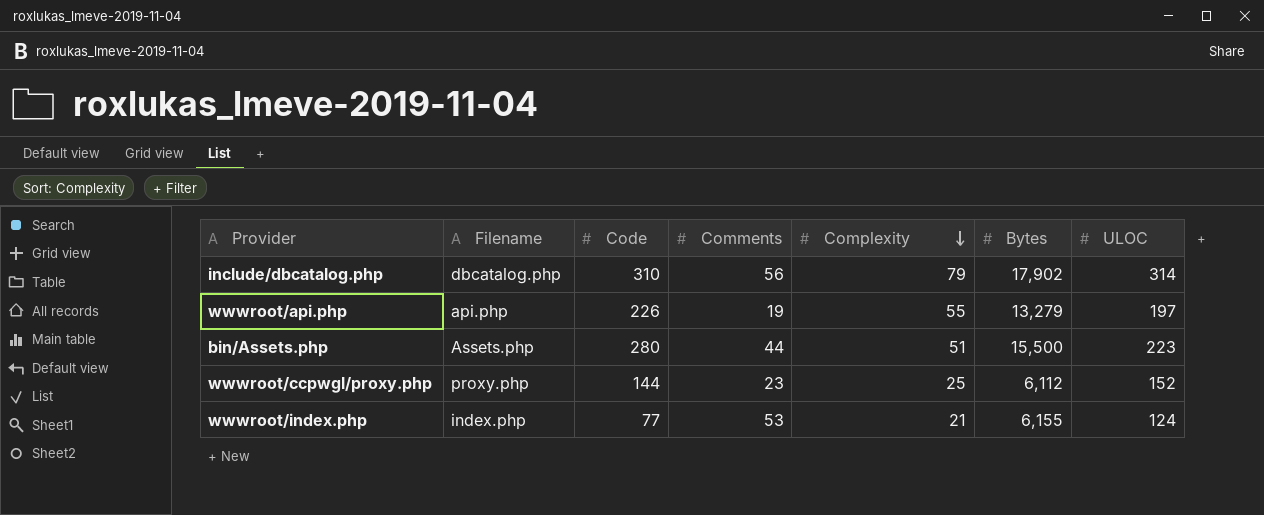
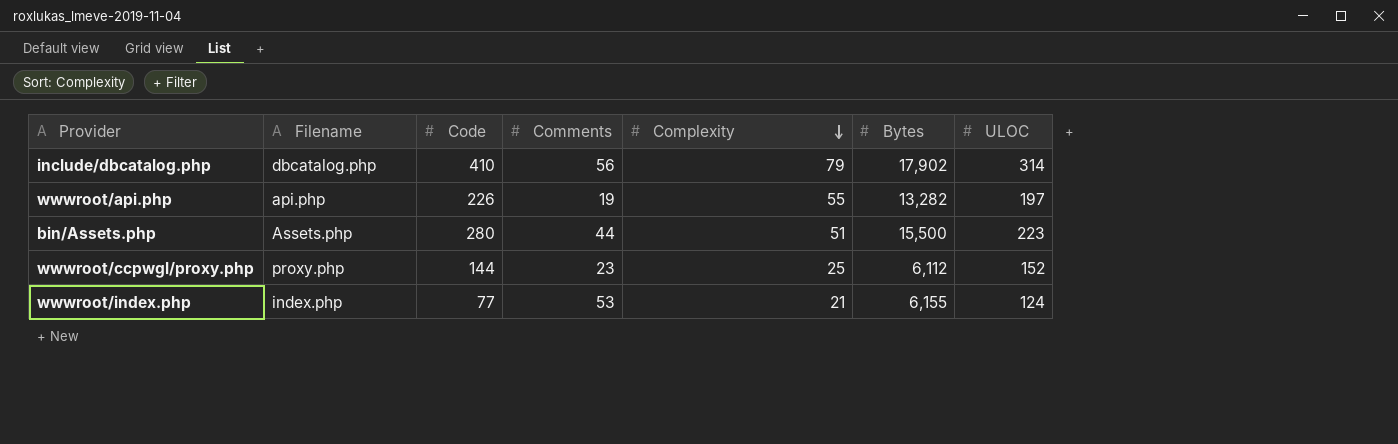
include/dbcatalog.php | Code: 310 -> 410
wwwroot/api.php | Bytes: 13,279 -> 13,282

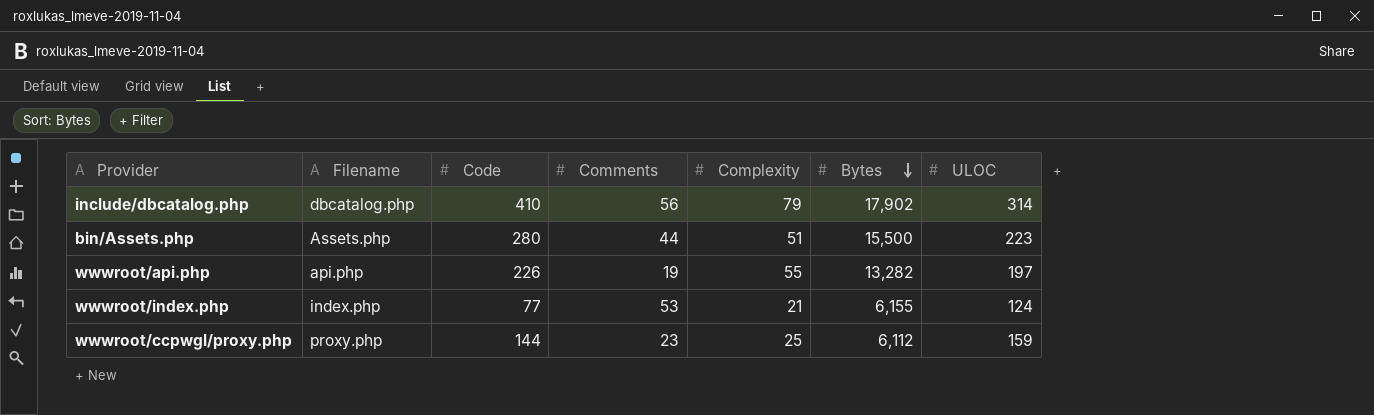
row order: Complexity descending -> Bytes descending
wwwroot/ccpwgl/proxy.php | ULOC: 152 -> 159

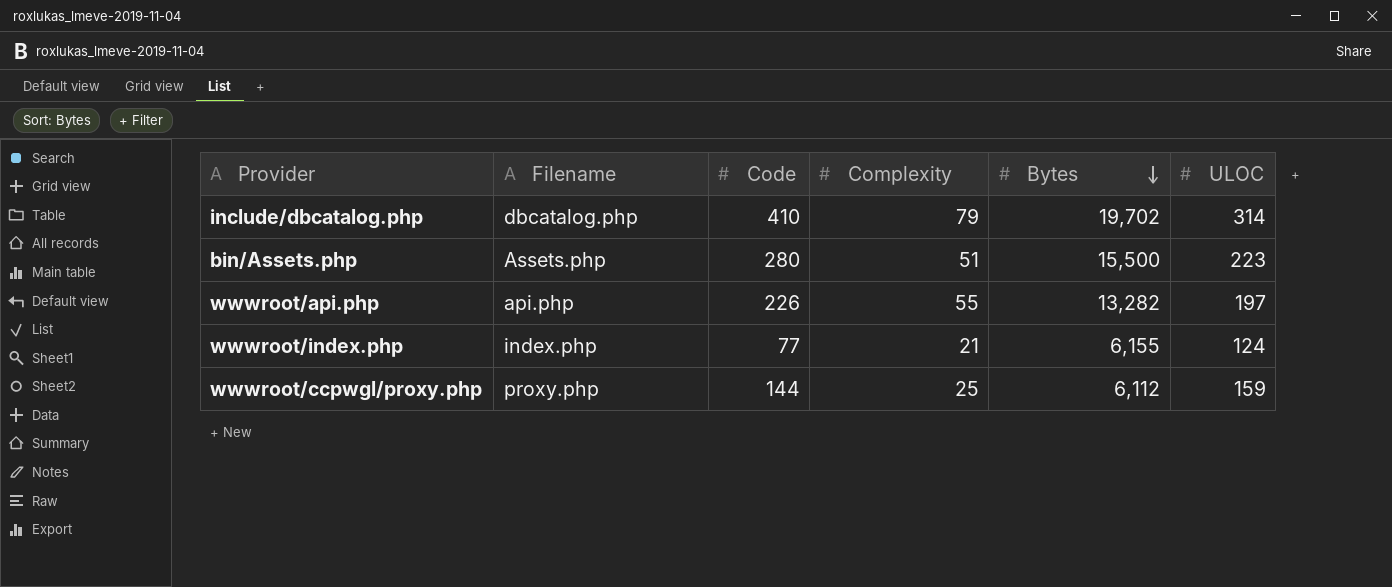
column Comments | position: 4 -> none
include/dbcatalog.php | Bytes: 17,902 -> 19,702

